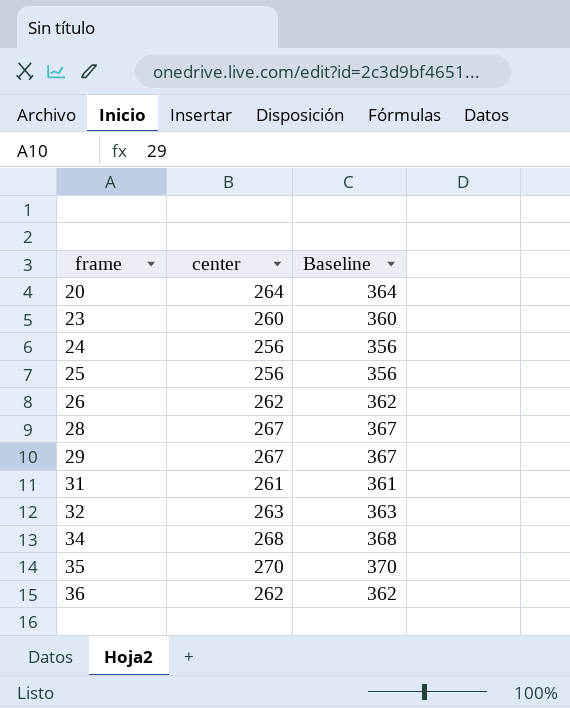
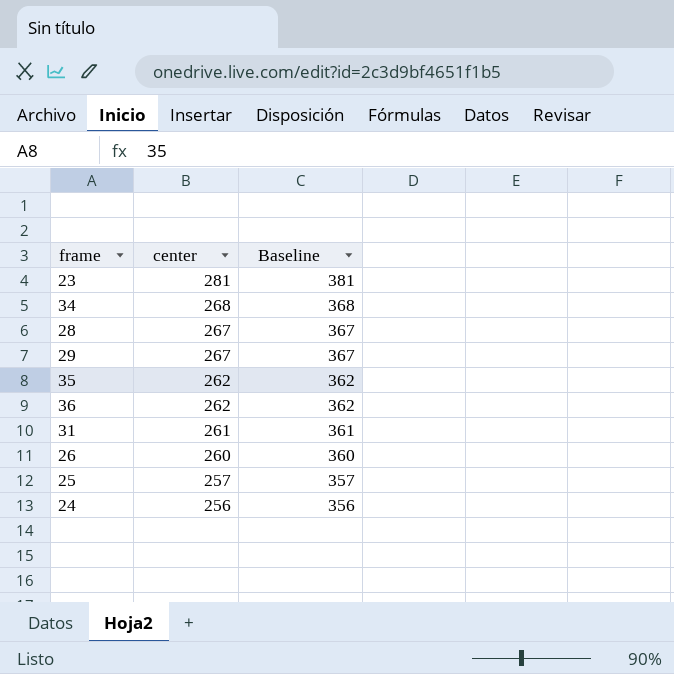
row order: frame ascending -> center descending
row 20: 264 | 364 -> none
row 32: 263 | 363 -> none
23 | center: 260 -> 281
23 | Baseline: 360 -> 381
35 | center: 270 -> 262
35 | Baseline: 370 -> 362
26 | center: 262 -> 260
26 | Baseline: 362 -> 360
25 | center: 256 -> 257
25 | Baseline: 356 -> 357

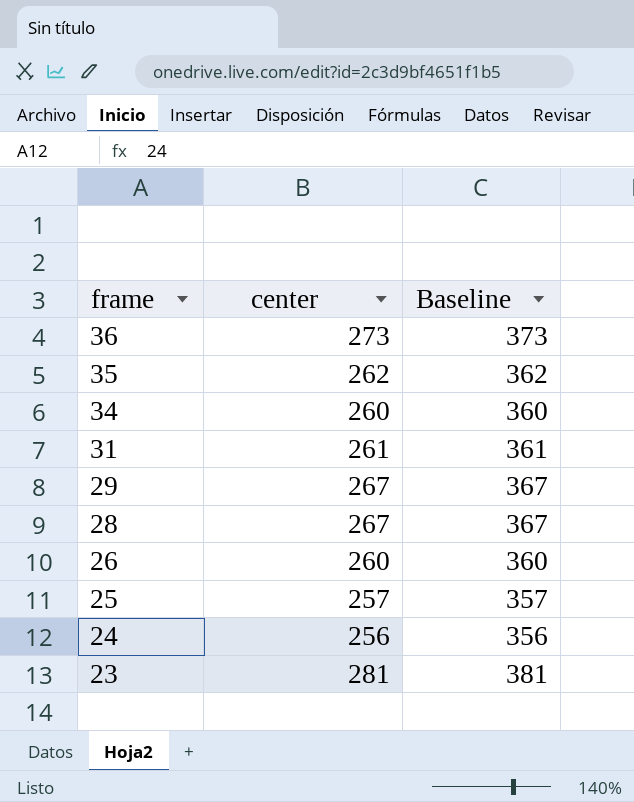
row order: center descending -> frame descending
36 | center: 262 -> 273
36 | Baseline: 362 -> 373
34 | center: 268 -> 260
34 | Baseline: 368 -> 360

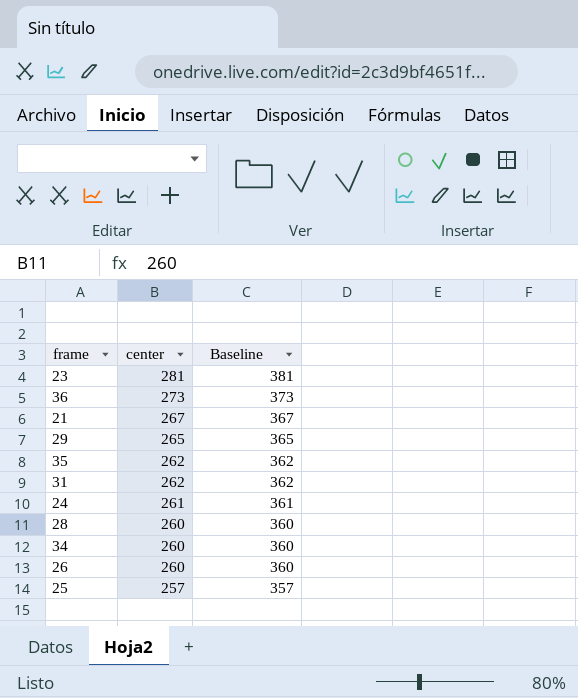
row order: frame descending -> center descending
row 21: none -> 267 | 367
29 | center: 267 -> 265
29 | Baseline: 367 -> 365
31 | center: 261 -> 262
31 | Baseline: 361 -> 362
24 | center: 256 -> 261
24 | Baseline: 356 -> 361
28 | center: 267 -> 260
28 | Baseline: 367 -> 360

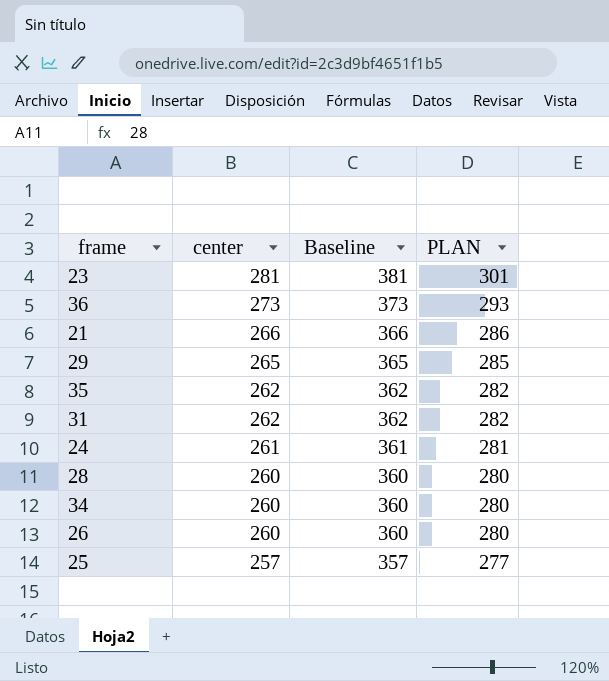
column PLAN | formula: none -> [center] + 20
21 | center: 267 -> 266
21 | Baseline: 367 -> 366

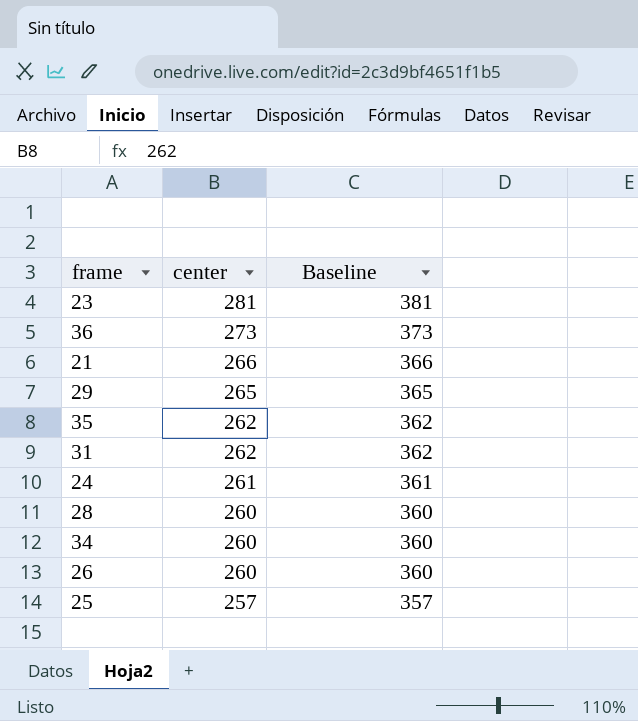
column PLAN | formula: [center] + 20 -> none

